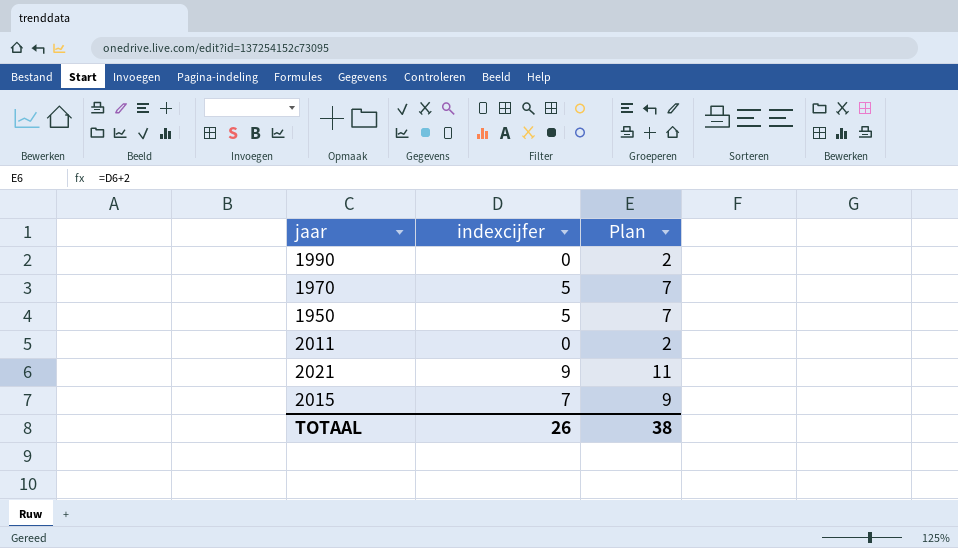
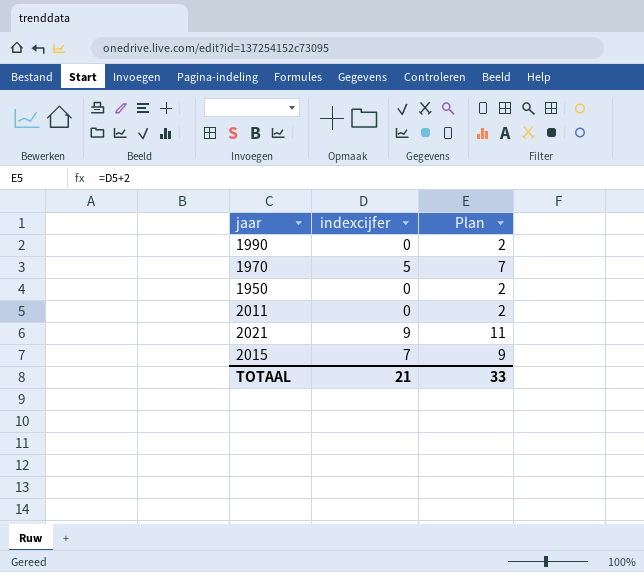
1950 | indexcijfer: 5 -> 0
1950 | Plan: 7 -> 2
TOTAAL | indexcijfer: 26 -> 21
TOTAAL | Plan: 38 -> 33

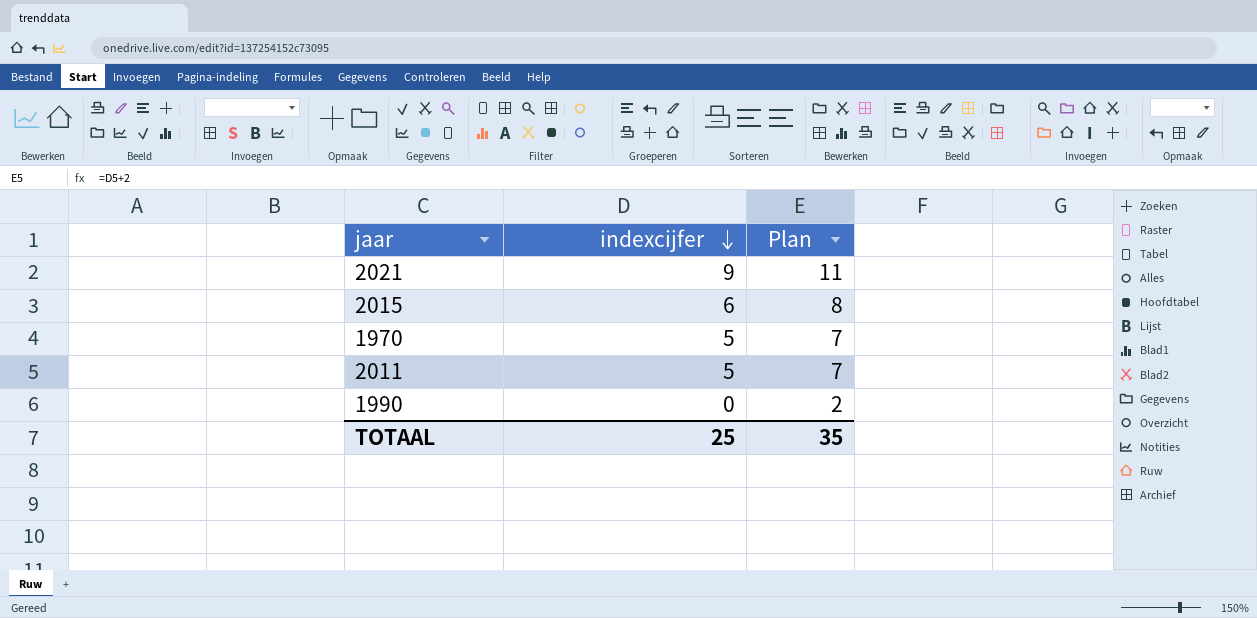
row order: none -> indexcijfer descending
row 1950: 0 | 2 -> none
2015 | indexcijfer: 7 -> 6
2015 | Plan: 9 -> 8
2011 | indexcijfer: 0 -> 5
2011 | Plan: 2 -> 7
TOTAAL | indexcijfer: 21 -> 25
TOTAAL | Plan: 33 -> 35

